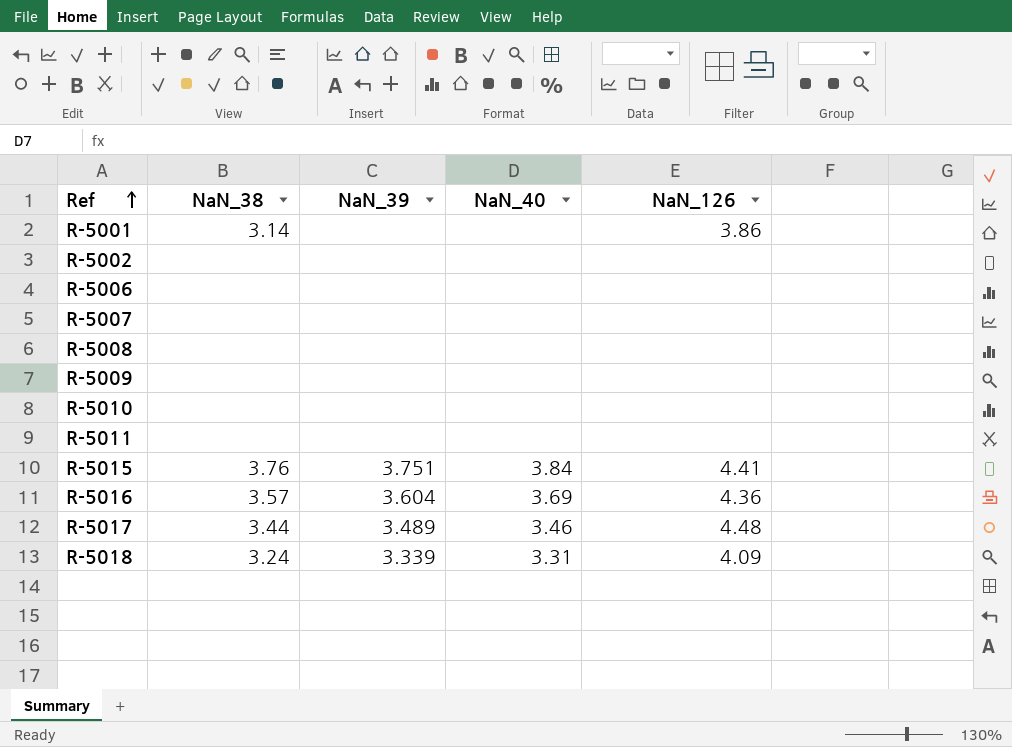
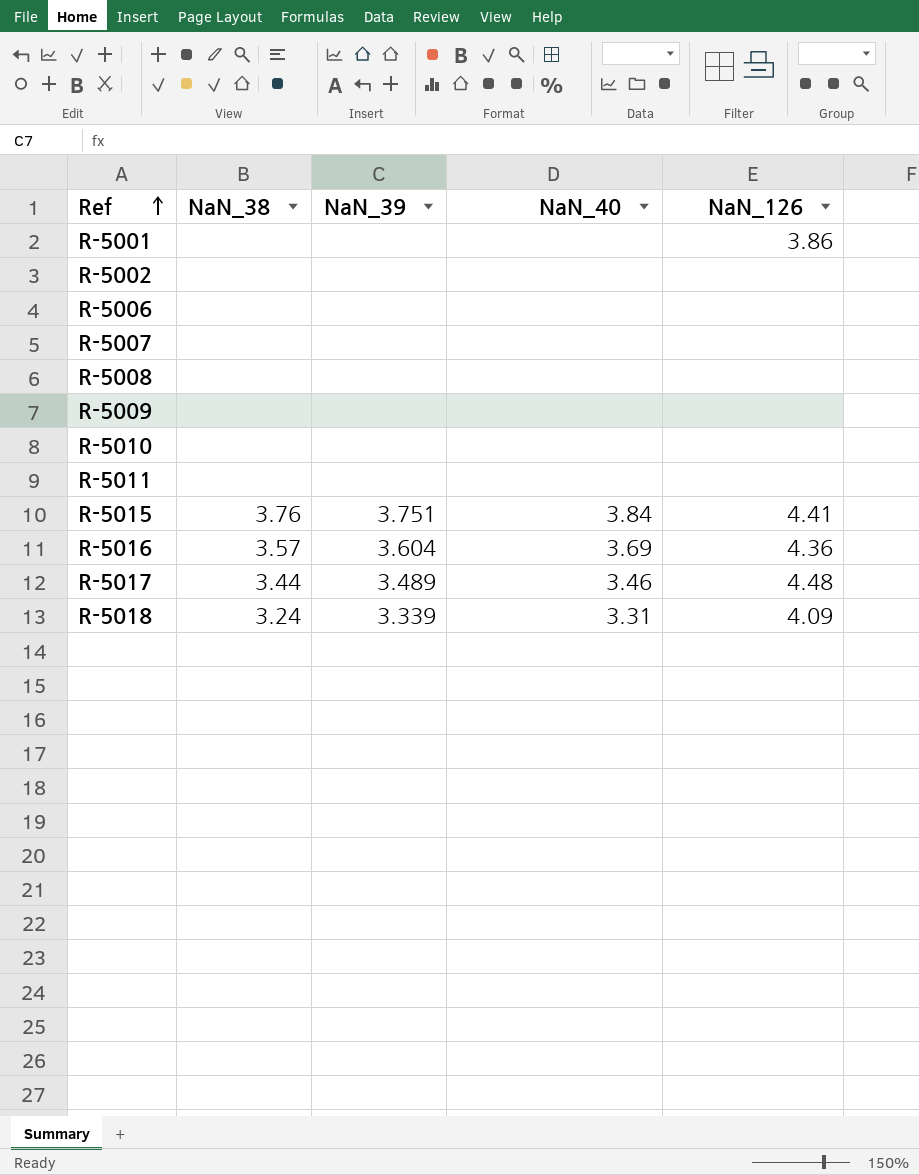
R-5001 | NaN_38: 3.14 -> none

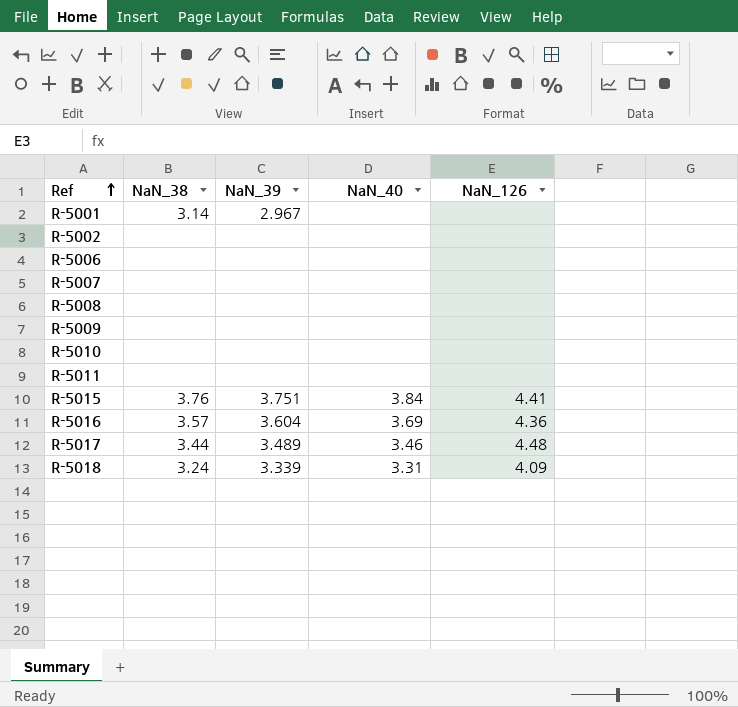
R-5001 | NaN_38: none -> 3.14
R-5001 | NaN_39: none -> 2.967
R-5001 | NaN_126: 3.86 -> none

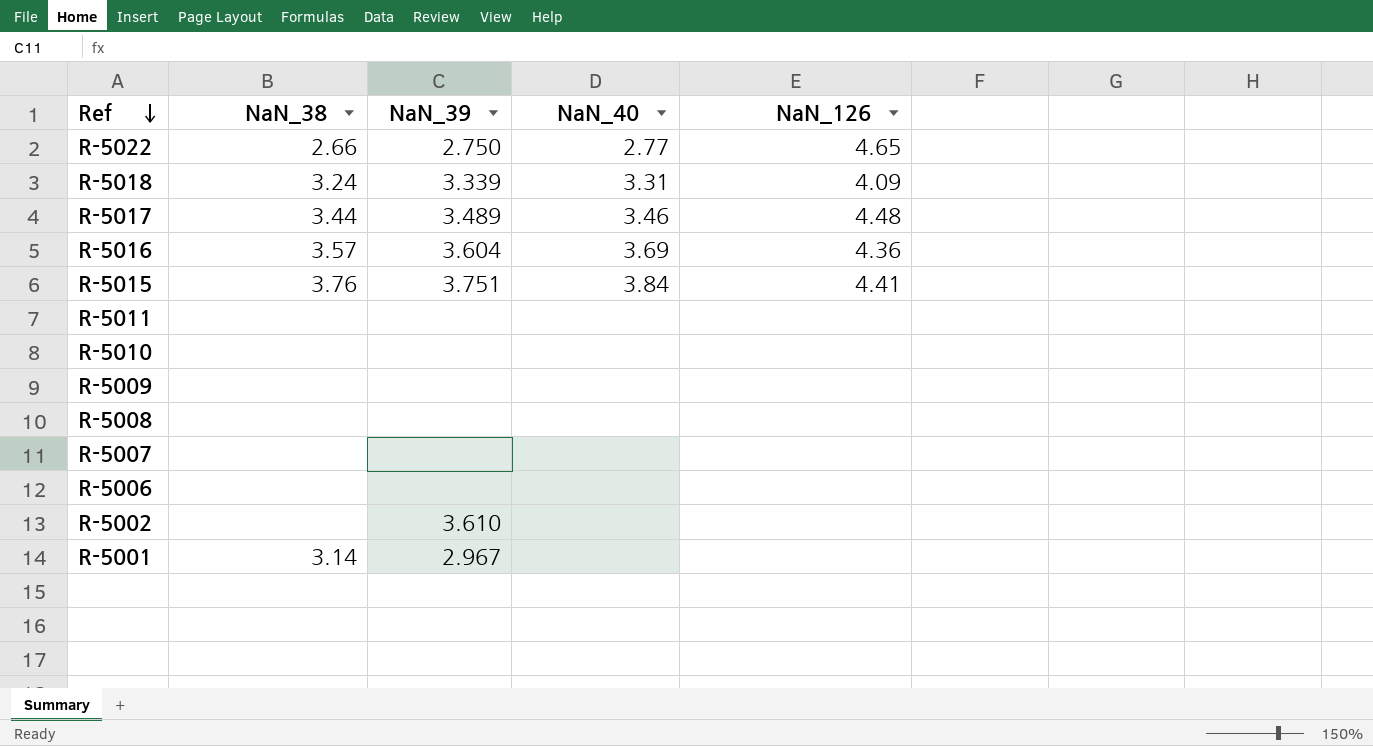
row order: Ref ascending -> Ref descending
row R-5022: none -> 2.66 | 2.750 | 2.77 | 4.65
R-5002 | NaN_39: none -> 3.610

